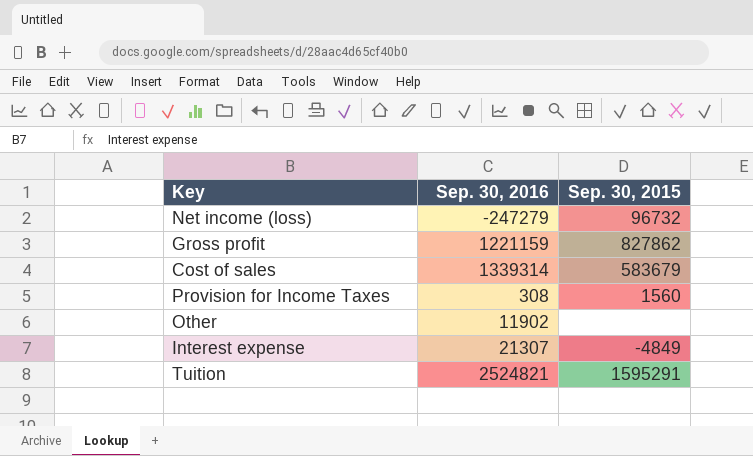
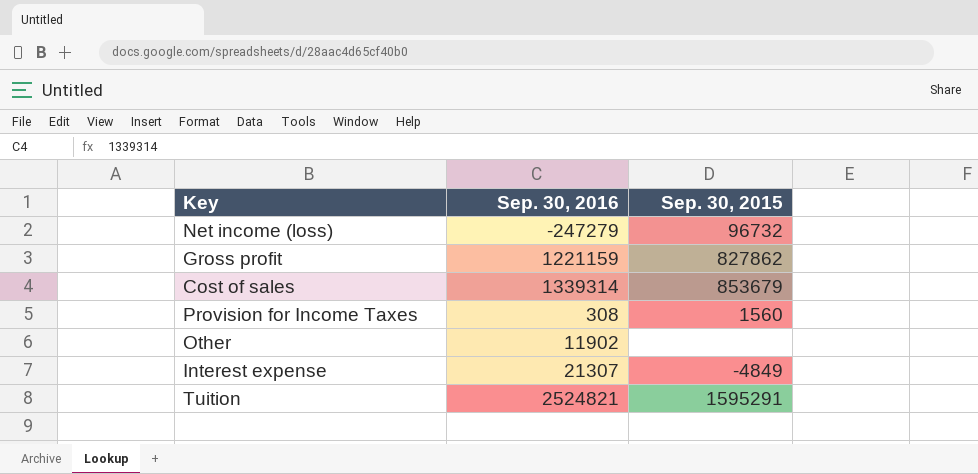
Cost of sales | Sep. 30, 2015: 583679 -> 853679

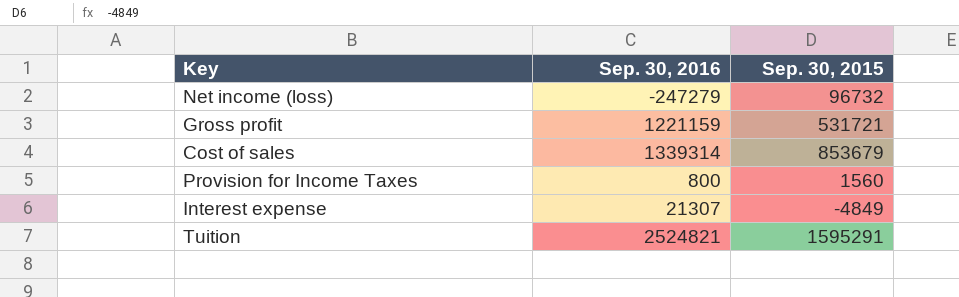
row Other: 11902 | none -> none
Gross profit | Sep. 30, 2015: 827862 -> 531721
Provision for Income Taxes | Sep. 30, 2016: 308 -> 800

